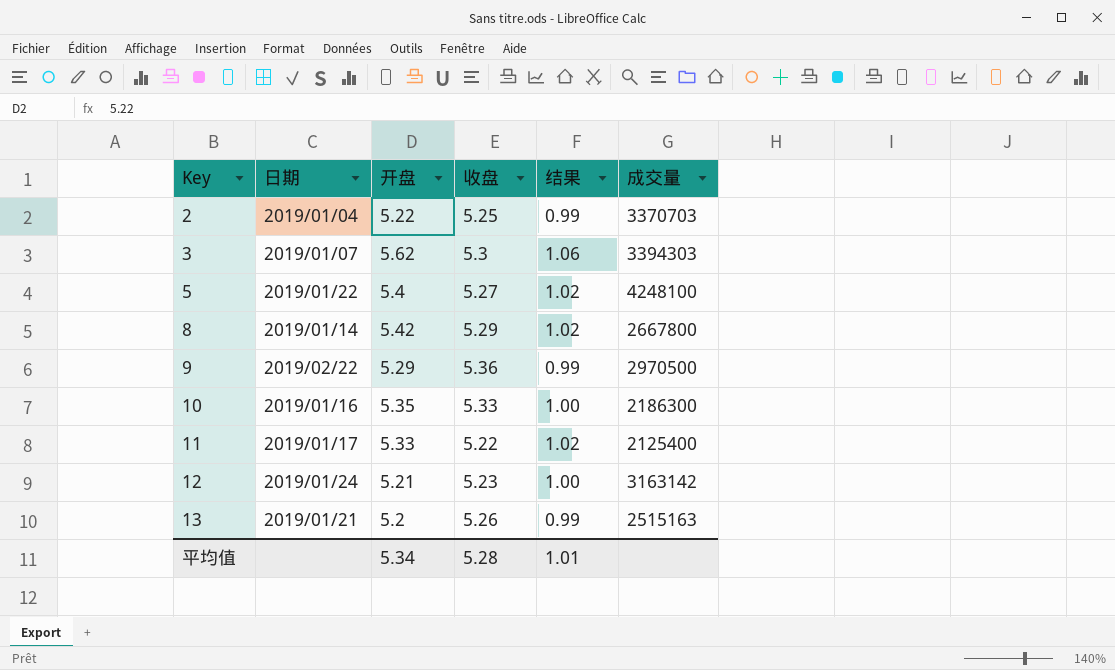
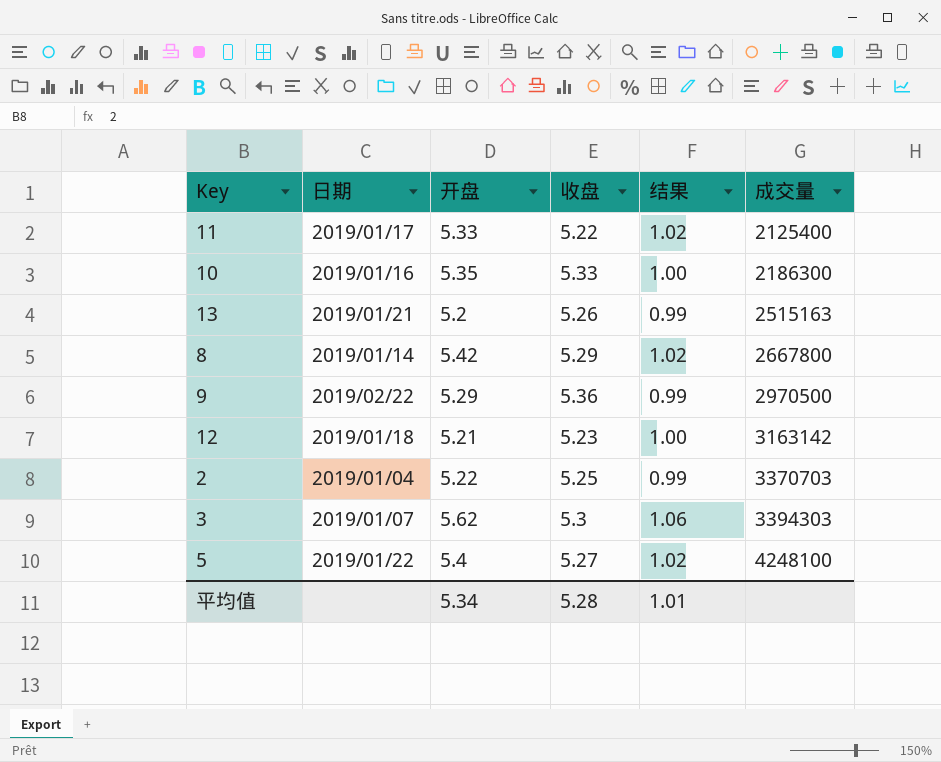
row order: Key ascending -> 成交量 ascending
12 | 日期: 2019/01/24 -> 2019/01/18

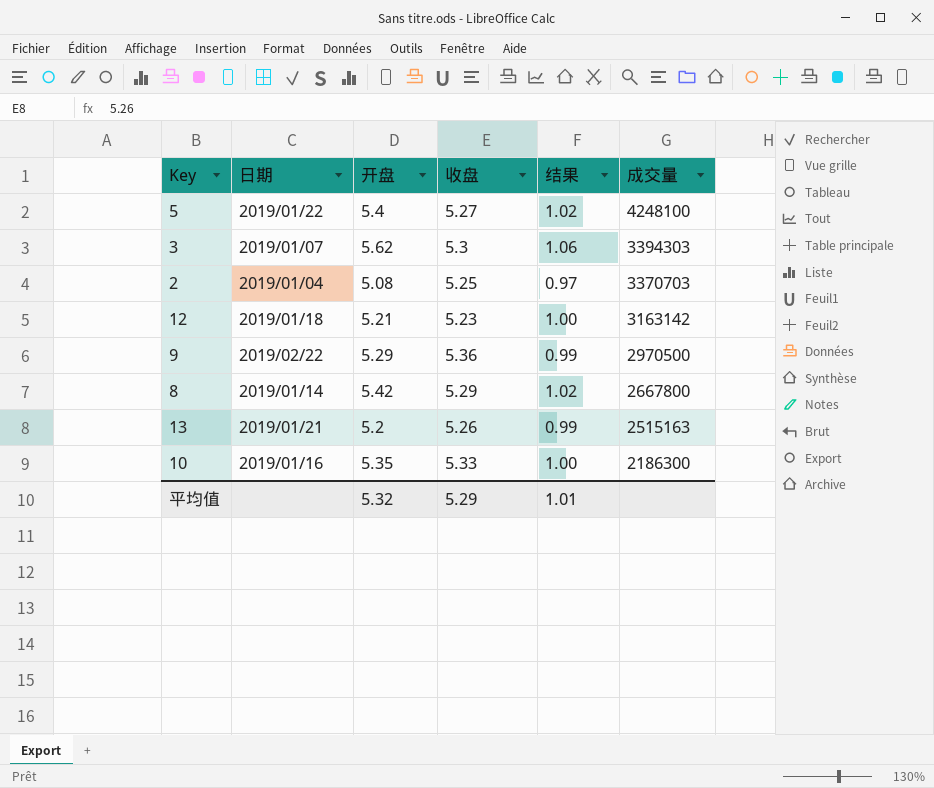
row order: 成交量 ascending -> 成交量 descending
row 11: 2019/01/17 | 5.33 | 5.22 | 1.02 | 2125400 -> none
2 | 开盘: 5.22 -> 5.08
2 | 结果: 0.99 -> 0.97
平均值 | 开盘: 5.34 -> 5.32
平均值 | 收盘: 5.28 -> 5.29

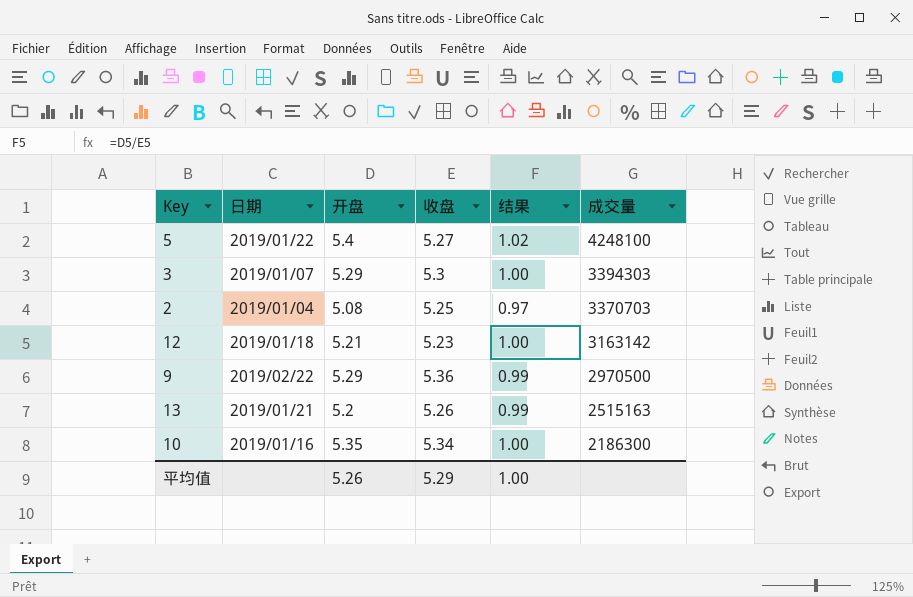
row 8: 2019/01/14 | 5.42 | 5.29 | 1.02 | 2667800 -> none
3 | 开盘: 5.62 -> 5.29
3 | 结果: 1.06 -> 1.00
10 | 收盘: 5.33 -> 5.34
平均值 | 开盘: 5.32 -> 5.26
平均值 | 结果: 1.01 -> 1.00

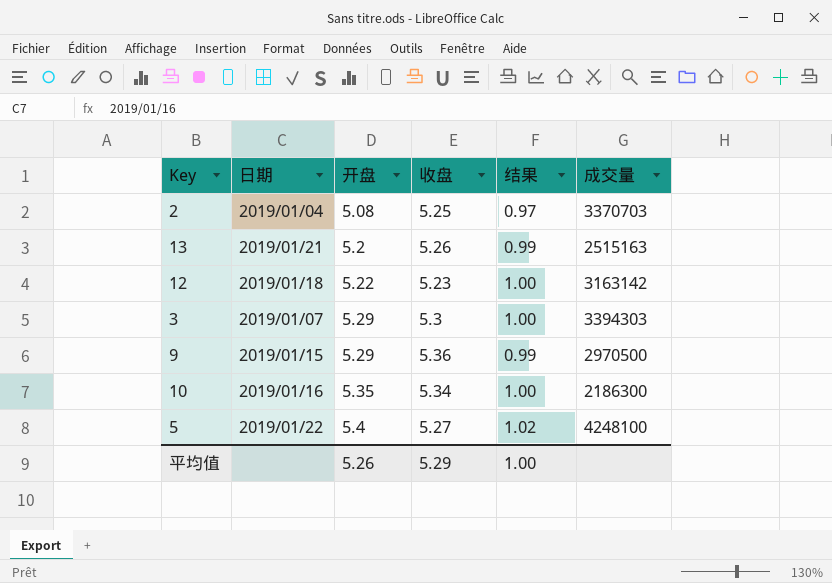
row order: 成交量 descending -> 开盘 ascending
12 | 开盘: 5.21 -> 5.22
9 | 日期: 2019/02/22 -> 2019/01/15

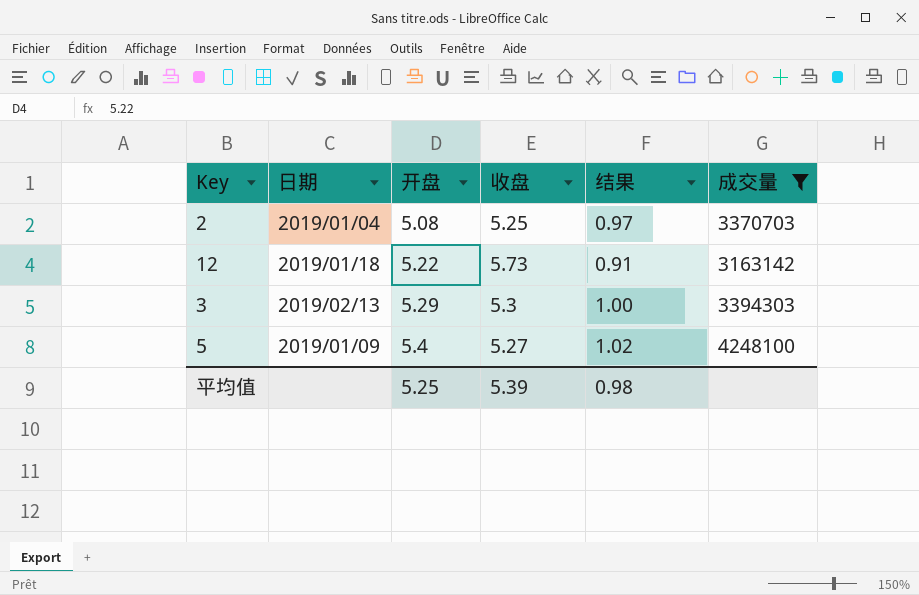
filter: none -> 成交量 >= 3163142
12 | 收盘: 5.23 -> 5.73
12 | 结果: 1.00 -> 0.91
3 | 日期: 2019/01/07 -> 2019/02/13
5 | 日期: 2019/01/22 -> 2019/01/09
平均值 | 开盘: 5.26 -> 5.25
平均值 | 收盘: 5.29 -> 5.39
平均值 | 结果: 1.00 -> 0.98

